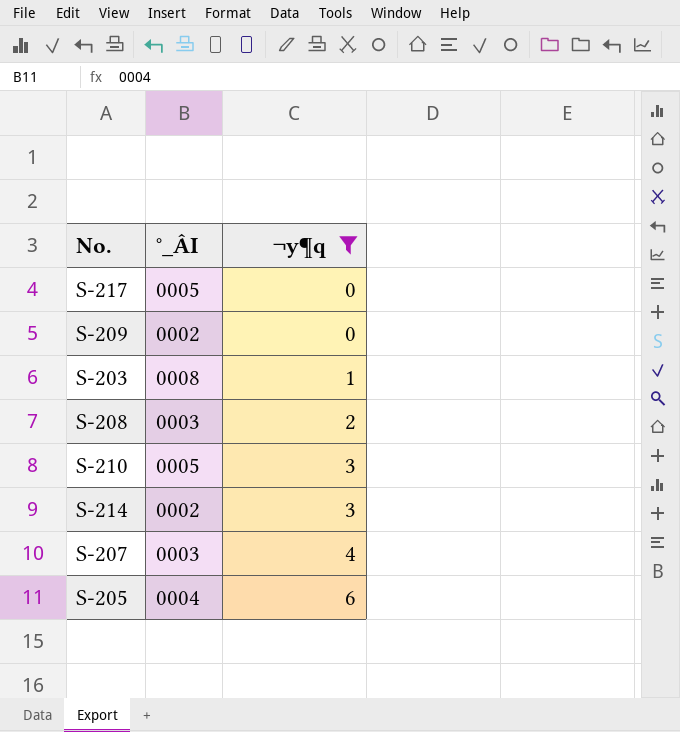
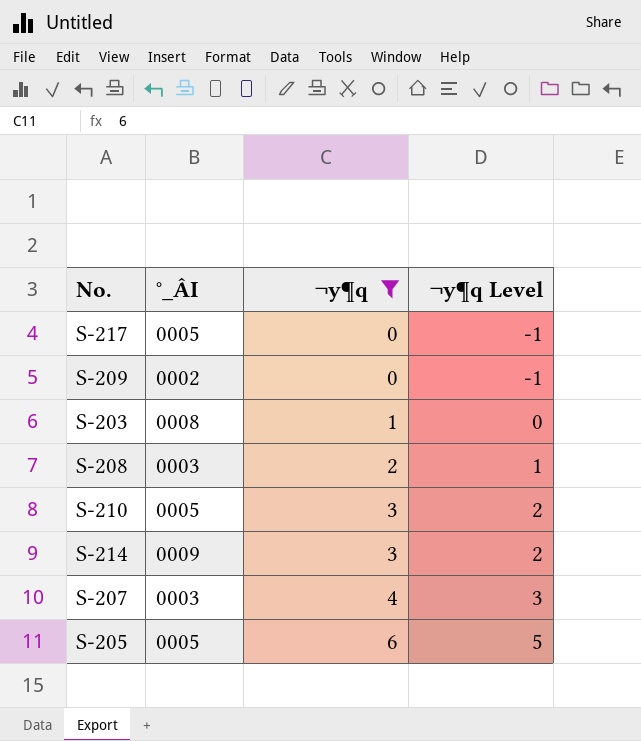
column ¬y¶q Level | formula: none -> [¬y¶q] - 1
S-214 | °_ÂI: 0002 -> 0009
S-205 | °_ÂI: 0004 -> 0005

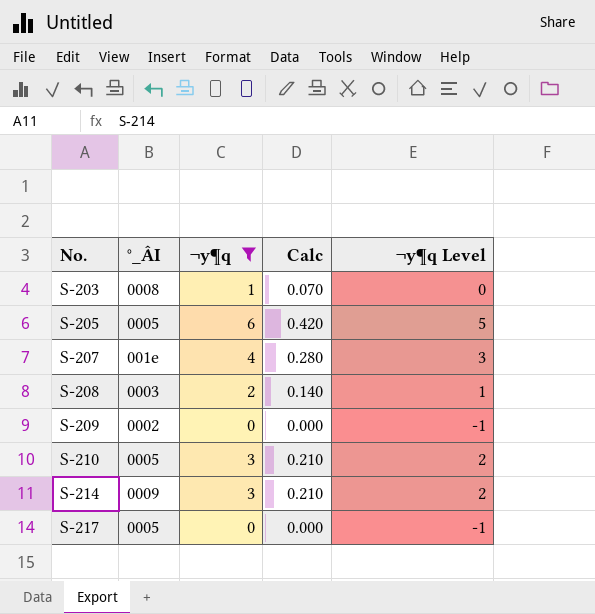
row order: ¬y¶q ascending -> No. ascending
column Calc | formula: none -> [¬y¶q] * 0.07
S-207 | °_ÂI: 0003 -> 001e

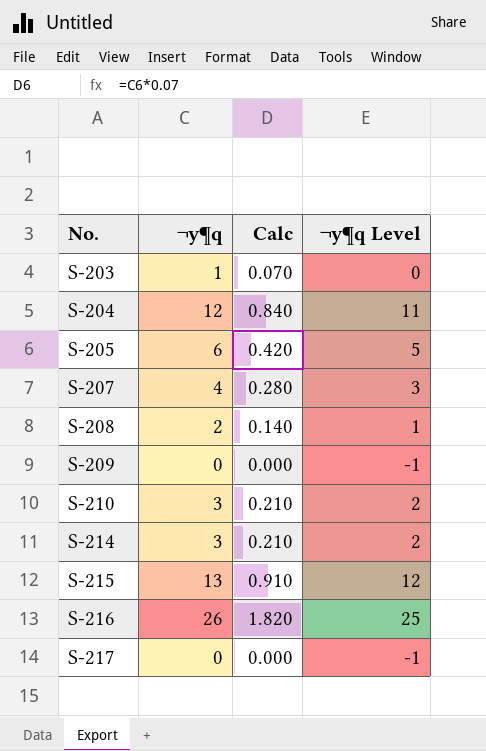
filter: ¬y¶q <= 6 -> none
column °_ÂI | position: 2 -> none

